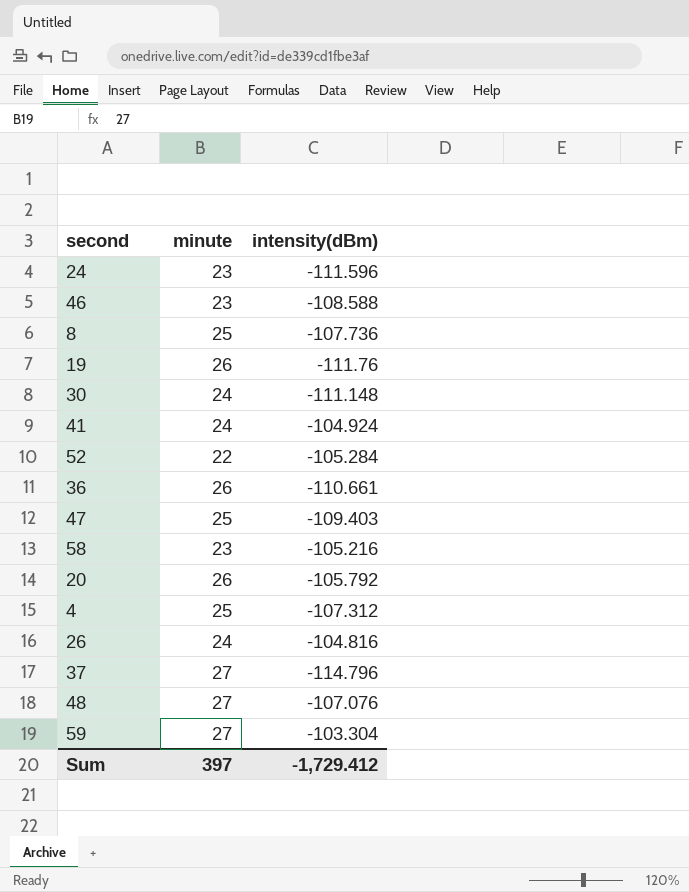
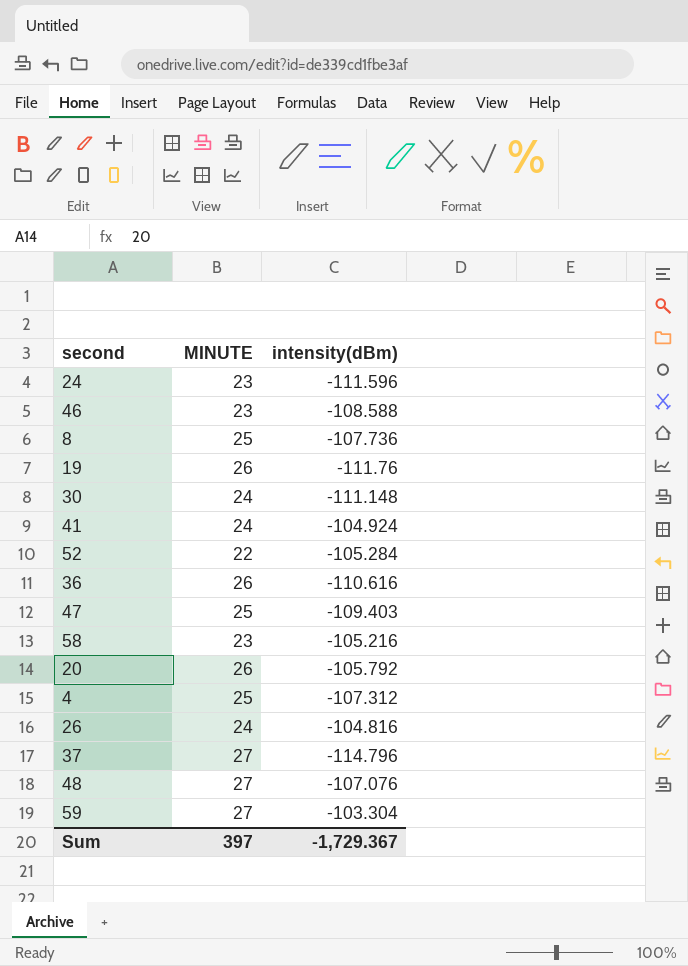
column name: minute -> MINUTE
36 | intensity(dBm): -110.661 -> -110.616
Sum | intensity(dBm): -1,729.412 -> -1,729.367

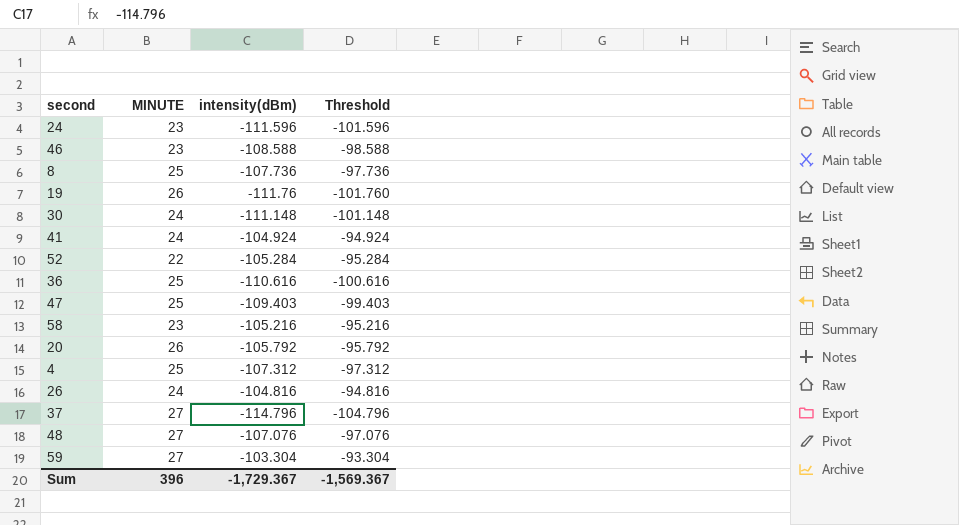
column Threshold | formula: none -> [intensity(dBm)] + 10
36 | MINUTE: 26 -> 25
Sum | MINUTE: 397 -> 396

